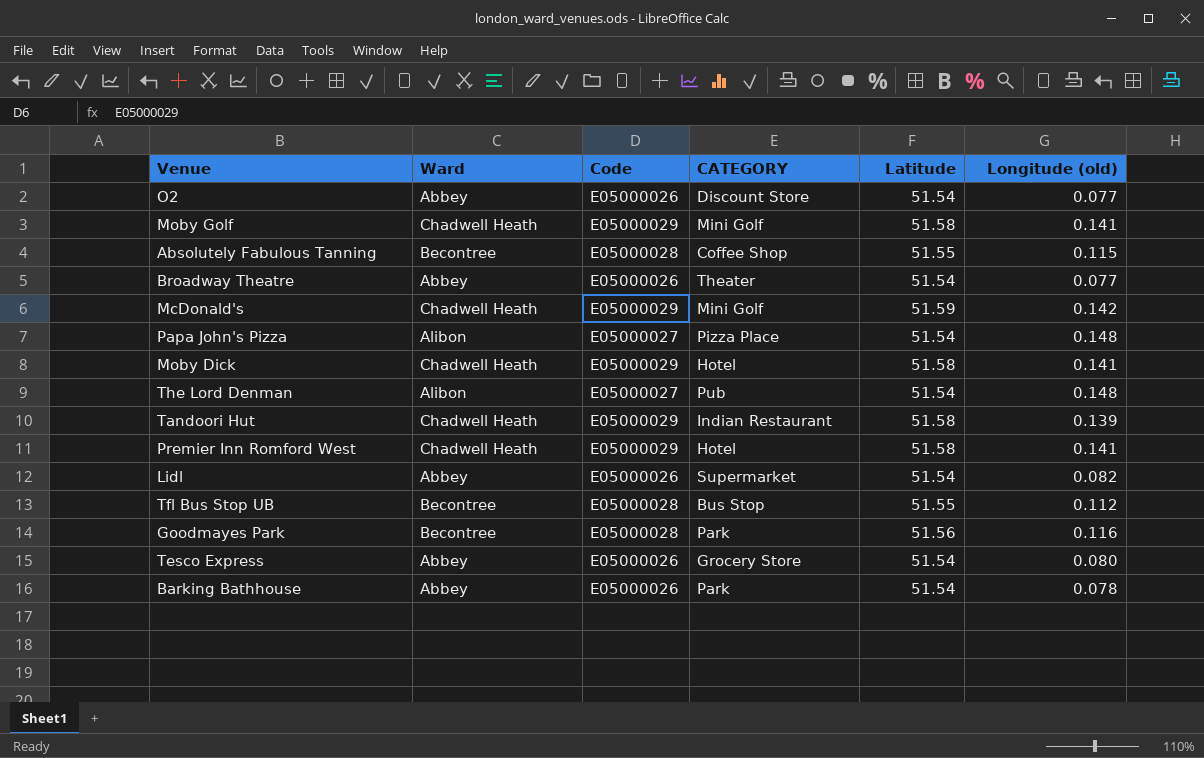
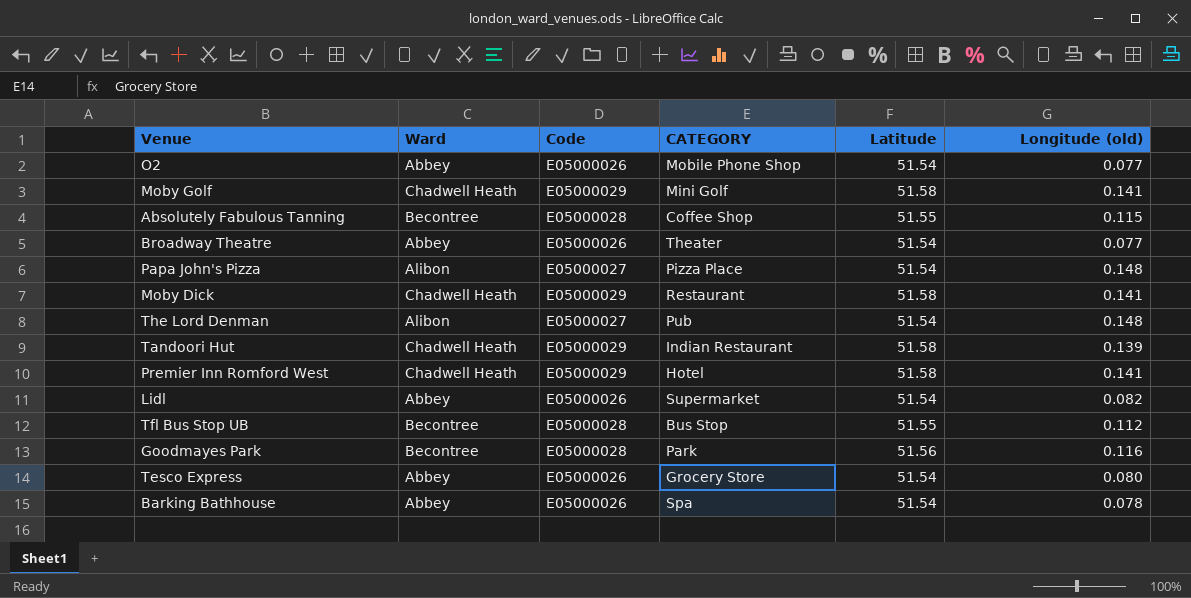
row McDonald's: Chadwell Heath | E05000029 | Mini Golf | 51.59 | 0.142 -> none
O2 | CATEGORY: Discount Store -> Mobile Phone Shop
Moby Dick | CATEGORY: Hotel -> Restaurant
Barking Bathhouse | CATEGORY: Park -> Spa

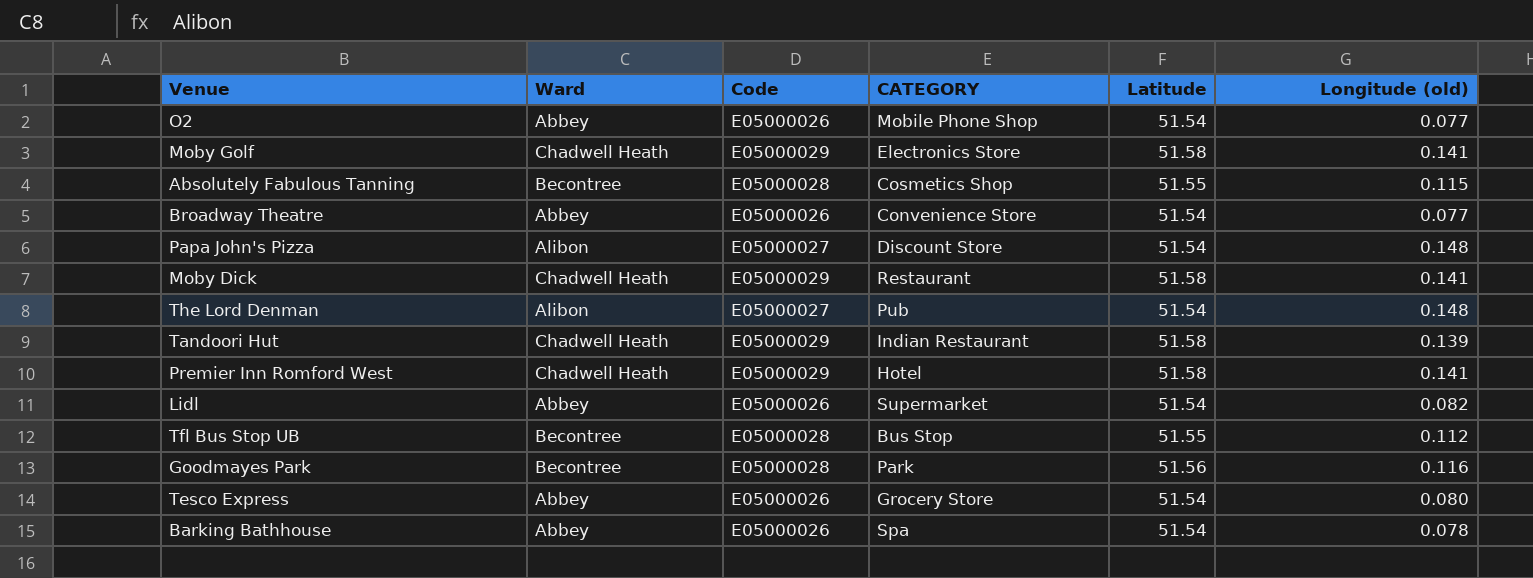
Moby Golf | CATEGORY: Mini Golf -> Electronics Store
Absolutely Fabulous Tanning | CATEGORY: Coffee Shop -> Cosmetics Shop
Broadway Theatre | CATEGORY: Theater -> Convenience Store
Papa John's Pizza | CATEGORY: Pizza Place -> Discount Store

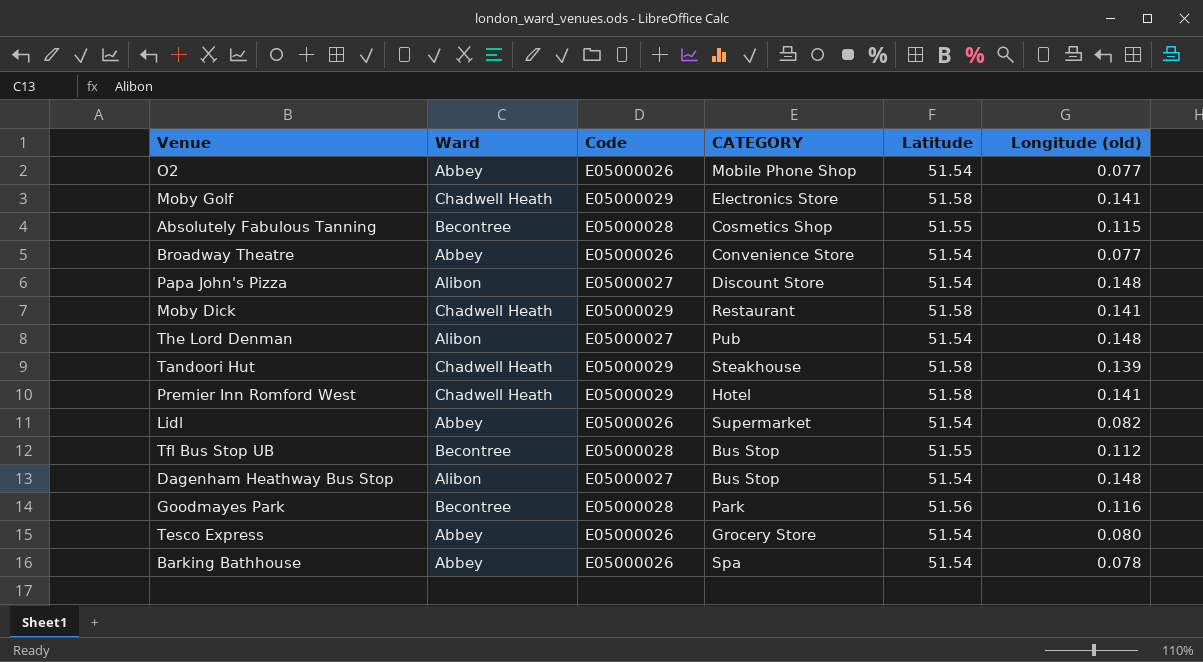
Tandoori Hut | CATEGORY: Indian Restaurant -> Steakhouse
row Dagenham Heathway Bus Stop: none -> Alibon | E05000027 | Bus Stop | 51.54 | 0.148

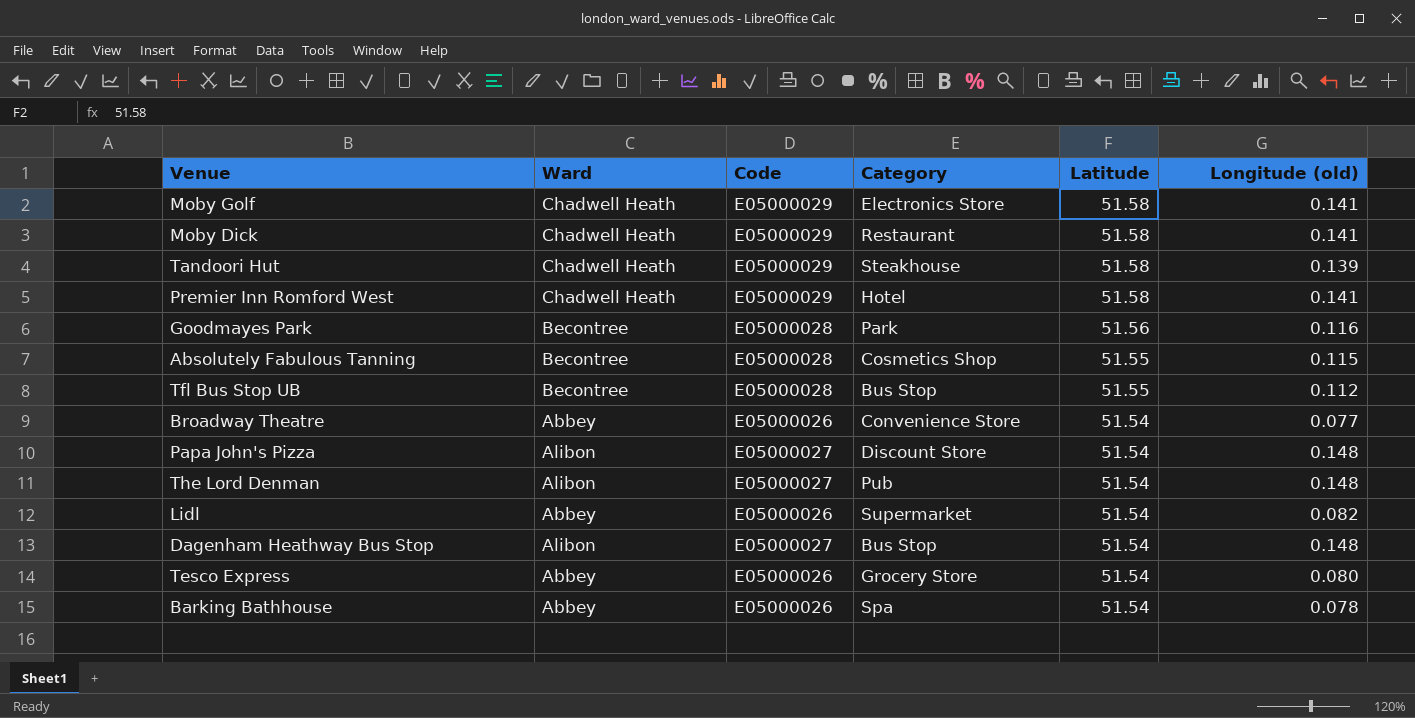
row order: none -> Latitude descending
column name: CATEGORY -> Category
row O2: Abbey | E05000026 | Mobile Phone Shop | 51.54 | 0.077 -> none

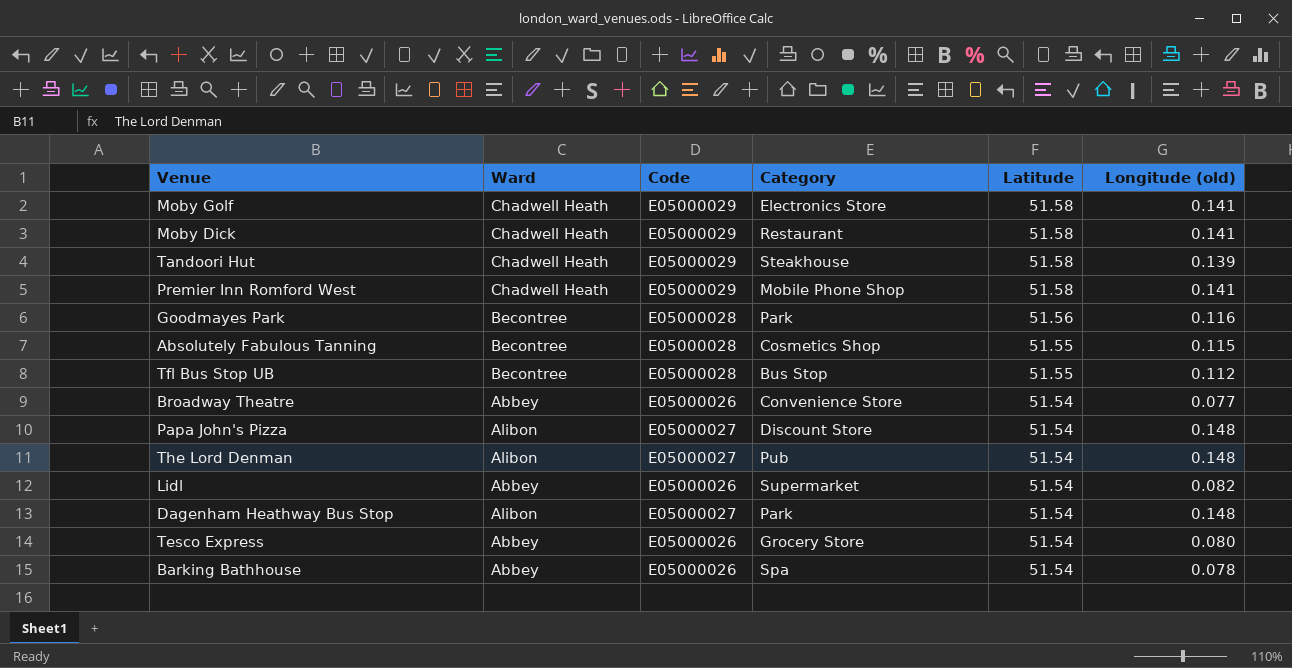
Premier Inn Romford West | Category: Hotel -> Mobile Phone Shop
Dagenham Heathway Bus Stop | Category: Bus Stop -> Park

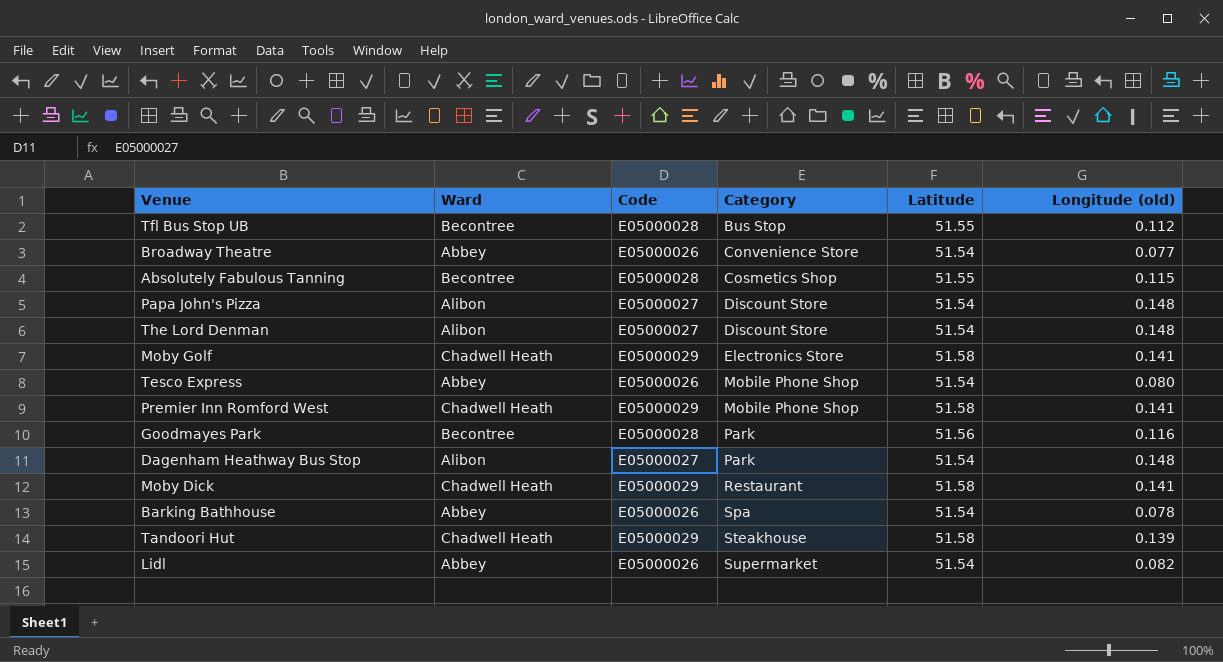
row order: Latitude descending -> Category ascending
The Lord Denman | Category: Pub -> Discount Store
Tesco Express | Category: Grocery Store -> Mobile Phone Shop

